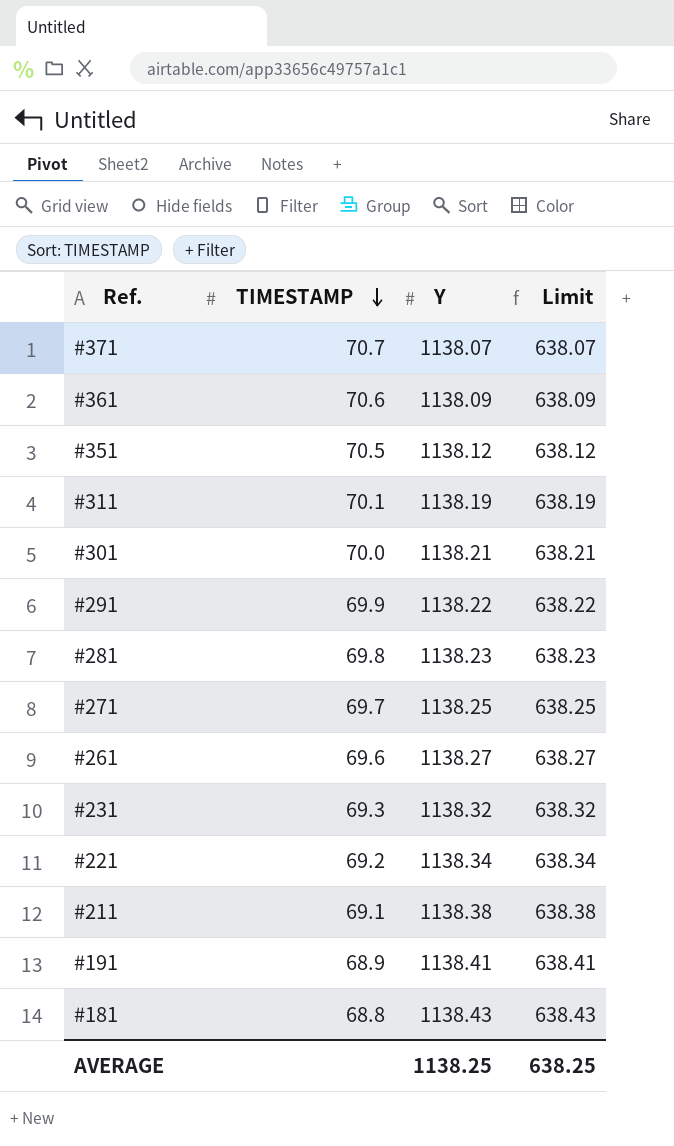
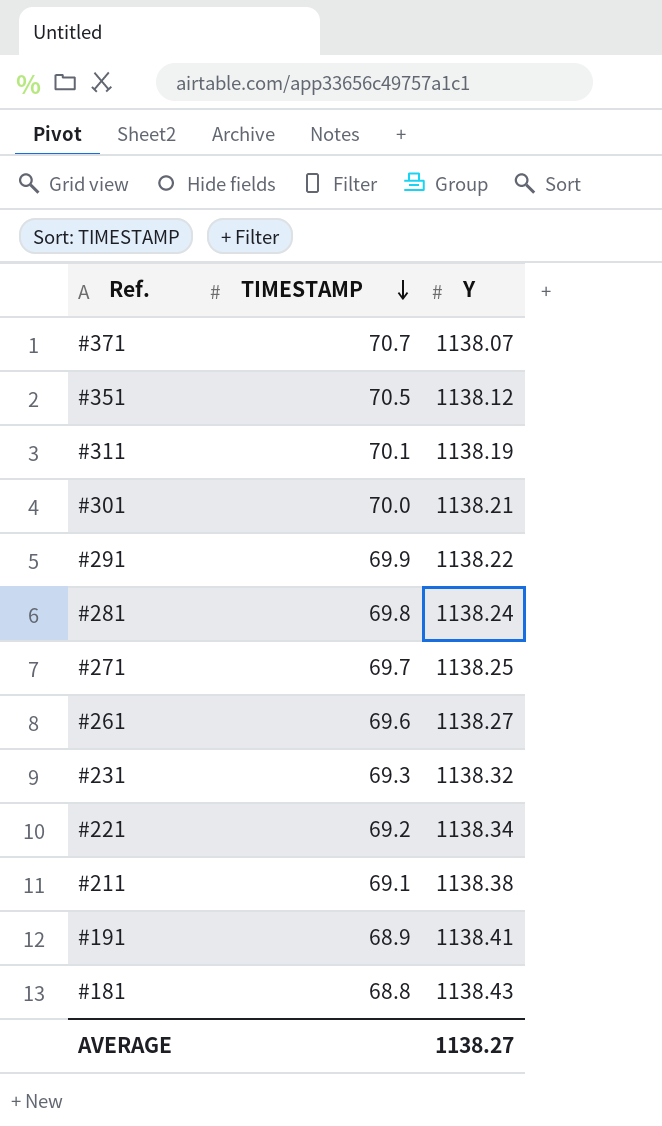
column Limit | formula: [Y] - 500 -> none
row #361: 70.6 | 1138.09 | 638.09 -> none
#281 | Y: 1138.23 -> 1138.24
AVERAGE | Y: 1138.25 -> 1138.27

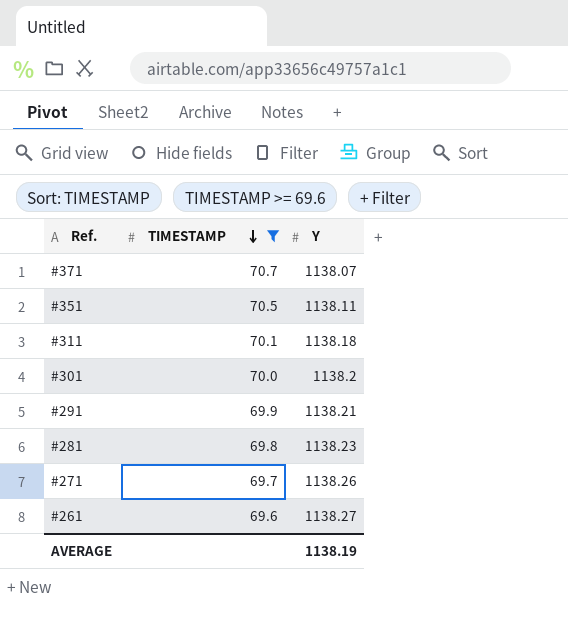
filter: none -> TIMESTAMP >= 69.6
#351 | Y: 1138.12 -> 1138.11
#311 | Y: 1138.19 -> 1138.18
#301 | Y: 1138.21 -> 1138.2
#291 | Y: 1138.22 -> 1138.21
#281 | Y: 1138.24 -> 1138.23
#271 | Y: 1138.25 -> 1138.26
AVERAGE | Y: 1138.27 -> 1138.19

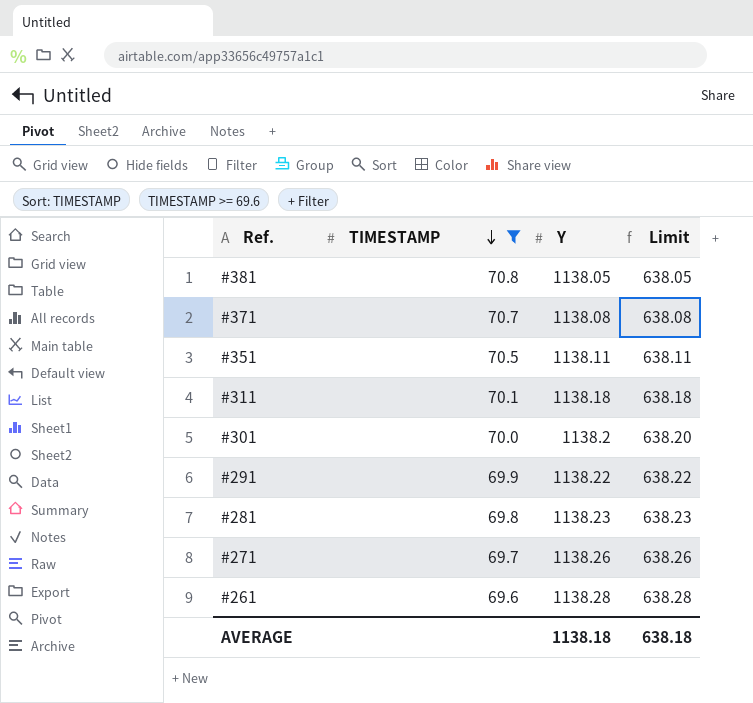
column Limit | formula: none -> [Y] - 500
row #381: none -> 70.8 | 1138.05 | 638.05
#371 | Y: 1138.07 -> 1138.08
#291 | Y: 1138.21 -> 1138.22
#261 | Y: 1138.27 -> 1138.28
AVERAGE | Y: 1138.19 -> 1138.18

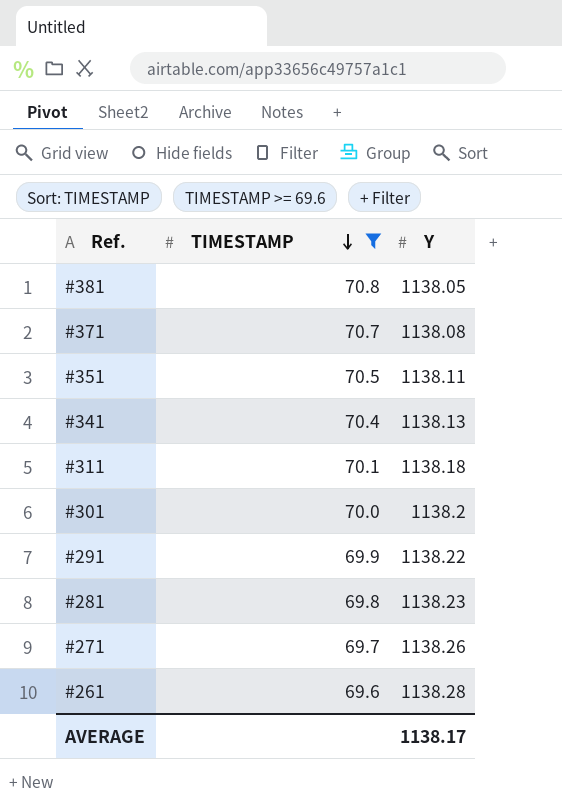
column Limit | formula: [Y] - 500 -> none
row #341: none -> 70.4 | 1138.13
AVERAGE | Y: 1138.18 -> 1138.17

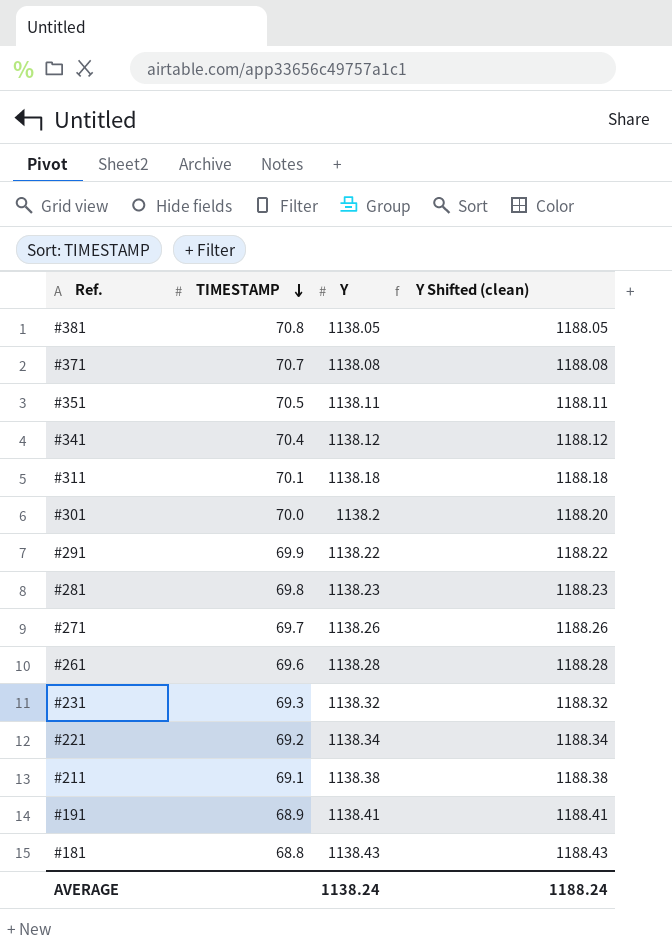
filter: TIMESTAMP >= 69.6 -> none
column Y Shifted (clean) | formula: none -> [Y] + 50
#341 | Y: 1138.13 -> 1138.12
AVERAGE | Y: 1138.17 -> 1138.24

